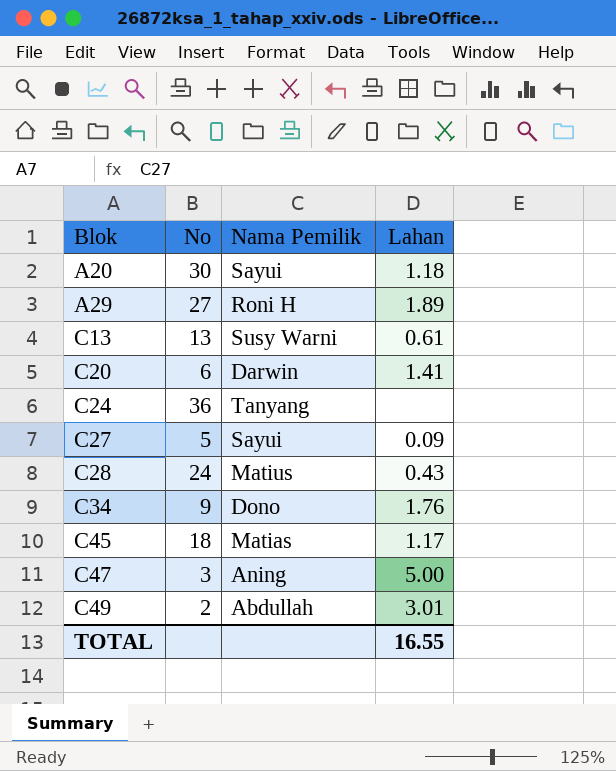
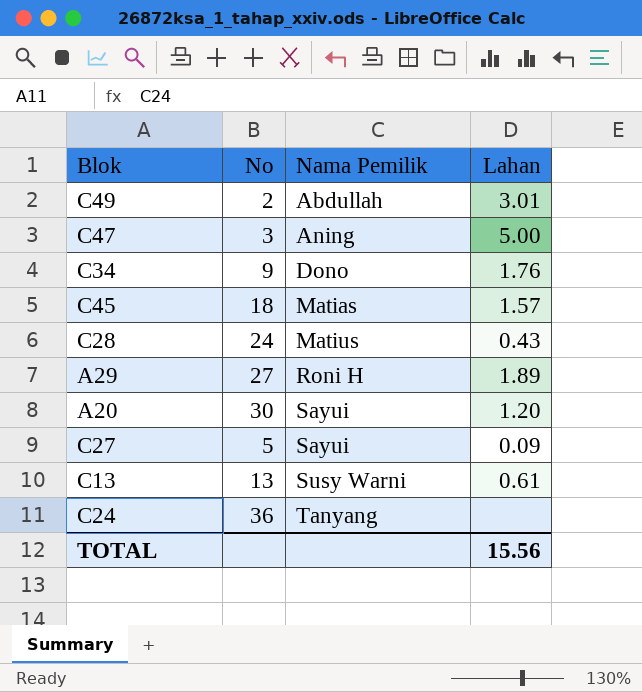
row order: Blok ascending -> Nama Pemilik ascending
row C20: 6 | Darwin | 1.41 -> none
C45 | Lahan: 1.17 -> 1.57
A20 | Lahan: 1.18 -> 1.20
TOTAL | Lahan: 16.55 -> 15.56

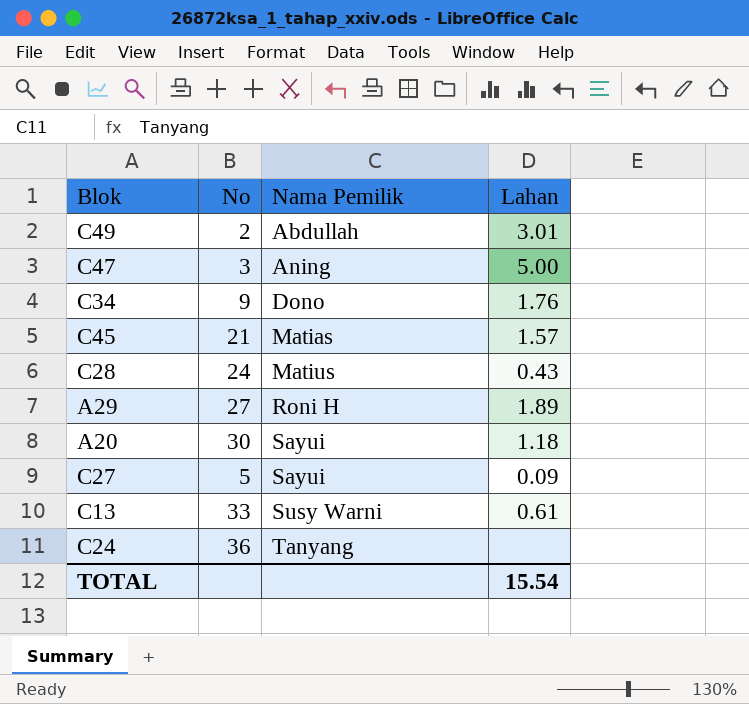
C45 | No: 18 -> 21
A20 | Lahan: 1.20 -> 1.18
C13 | No: 13 -> 33
TOTAL | Lahan: 15.56 -> 15.54

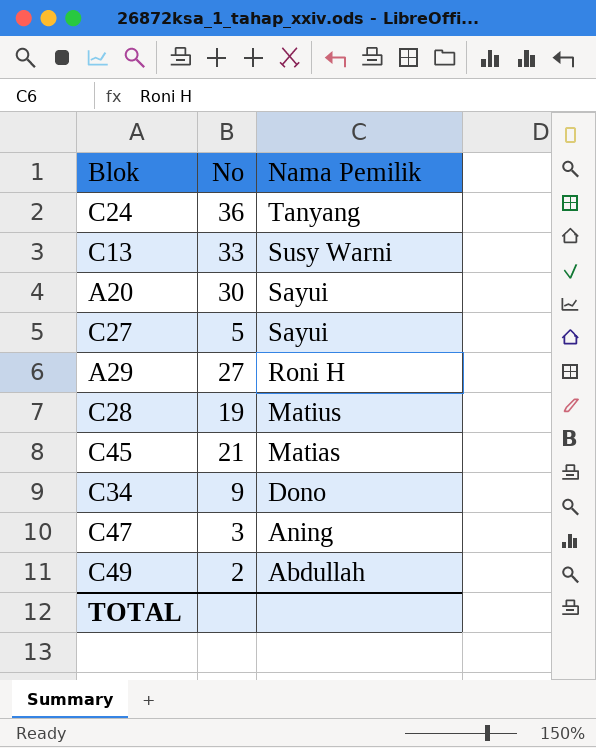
row order: Nama Pemilik ascending -> Nama Pemilik descending
column Lahan | position: 4 -> none
C28 | No: 24 -> 19

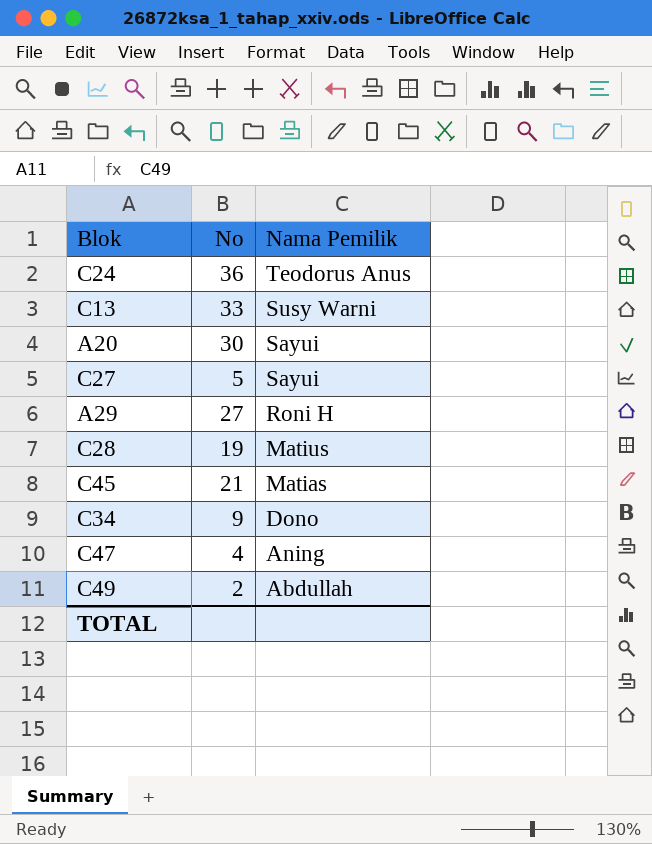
C24 | Nama Pemilik: Tanyang -> Teodorus Anus
C47 | No: 3 -> 4

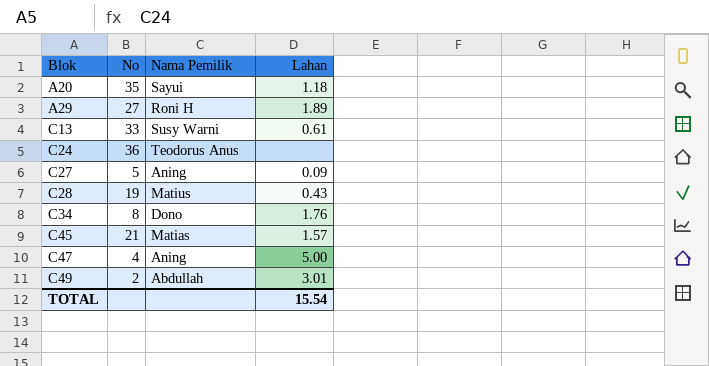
row order: Nama Pemilik descending -> Blok ascending
column Lahan | position: none -> 4
A20 | No: 30 -> 35
C27 | Nama Pemilik: Sayui -> Aning
C34 | No: 9 -> 8

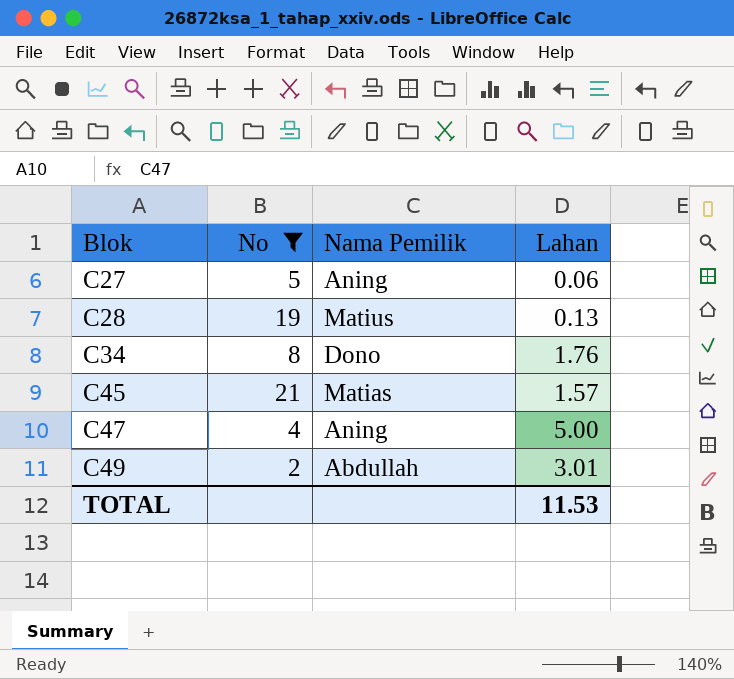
filter: none -> No <= 21
C27 | Lahan: 0.09 -> 0.06
C28 | Lahan: 0.43 -> 0.13
TOTAL | Lahan: 15.54 -> 11.53

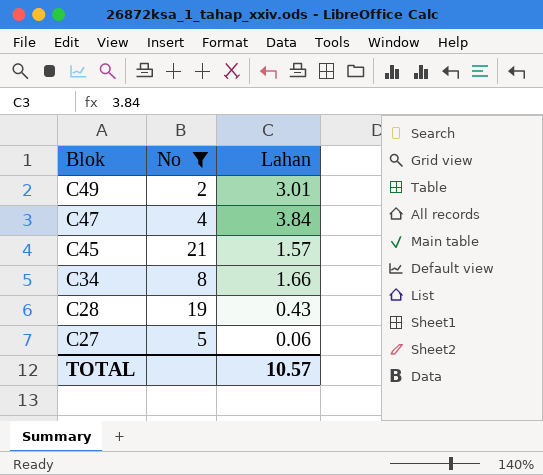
row order: Blok ascending -> Blok descending
column Nama Pemilik | position: 3 -> none
C47 | Lahan: 5.00 -> 3.84
C34 | Lahan: 1.76 -> 1.66
C28 | Lahan: 0.13 -> 0.43
TOTAL | Lahan: 11.53 -> 10.57

